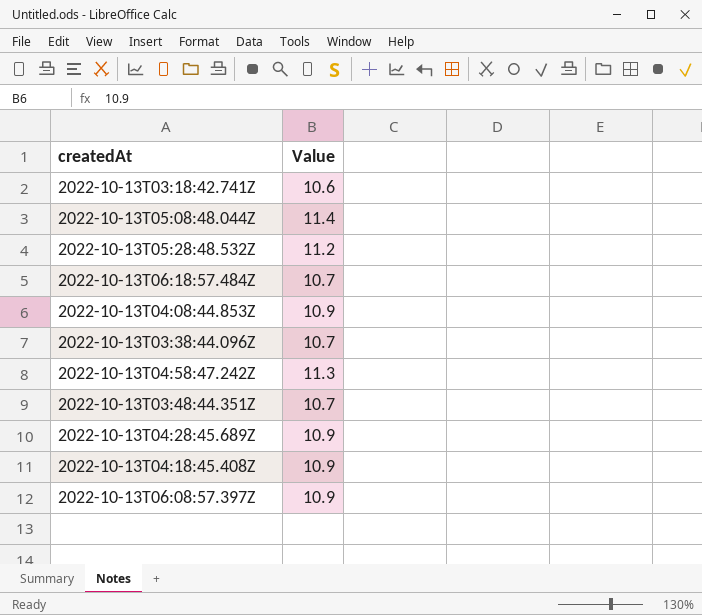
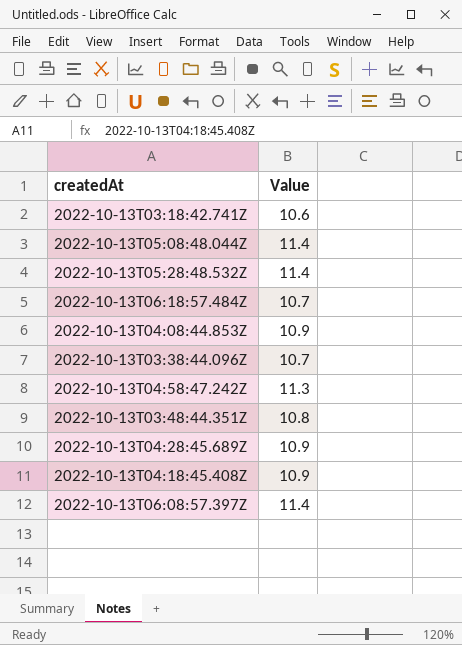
2022-10-13T05:28:48.532Z | Value: 11.2 -> 11.4
2022-10-13T03:48:44.351Z | Value: 10.7 -> 10.8
2022-10-13T06:08:57.397Z | Value: 10.9 -> 11.4

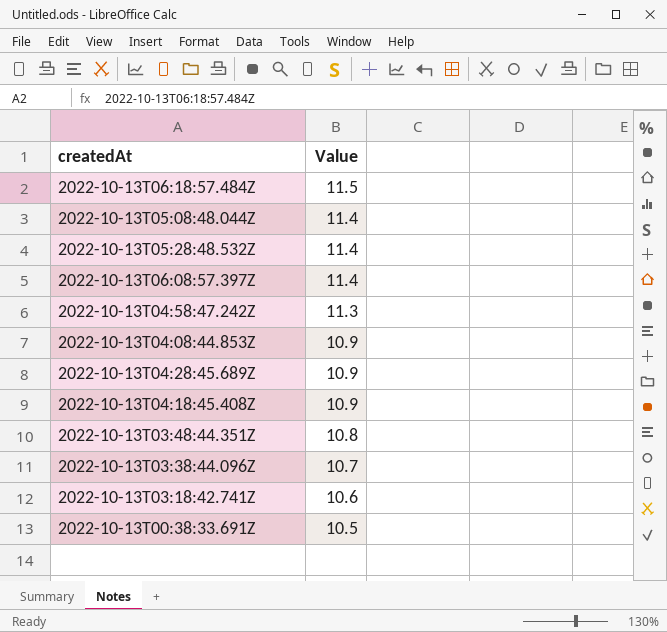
row order: none -> Value descending
2022-10-13T06:18:57.484Z | Value: 10.7 -> 11.5
row 2022-10-13T00:38:33.691Z: none -> 10.5

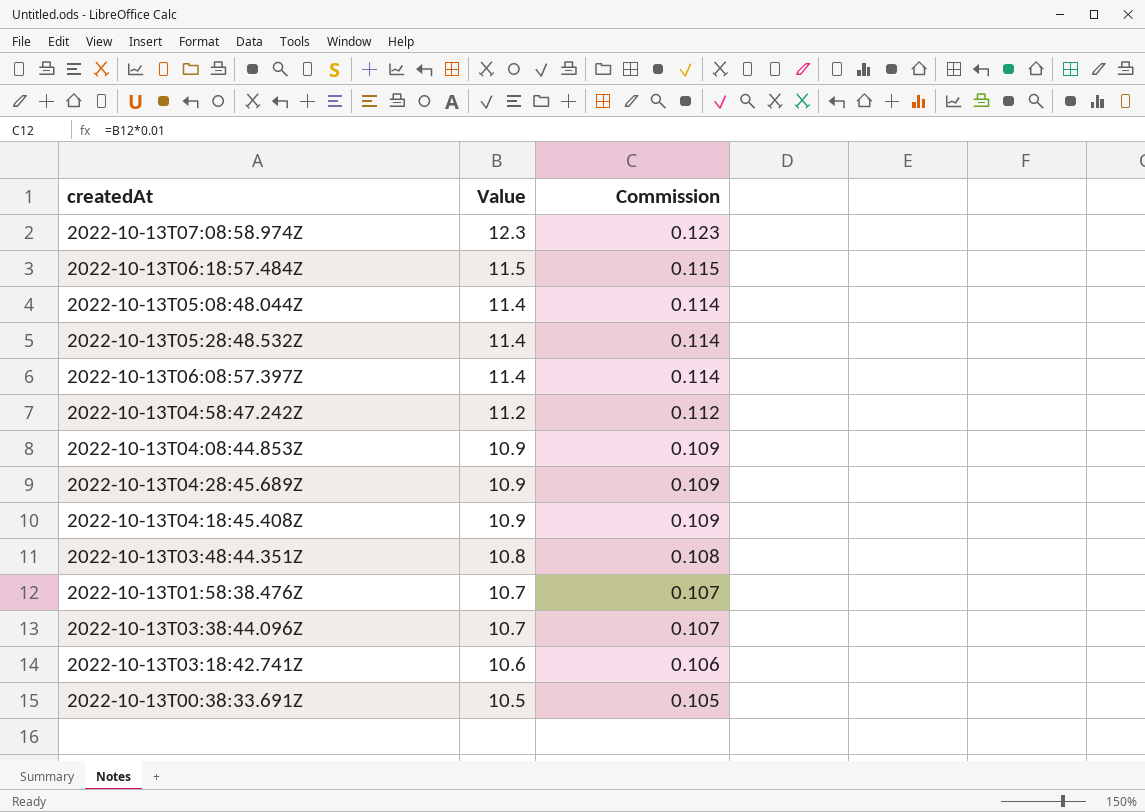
column Commission | formula: none -> [Value] * 0.01
row 2022-10-13T07:08:58.974Z: none -> 12.3 | 0.123
2022-10-13T04:58:47.242Z | Value: 11.3 -> 11.2
row 2022-10-13T01:58:38.476Z: none -> 10.7 | 0.107

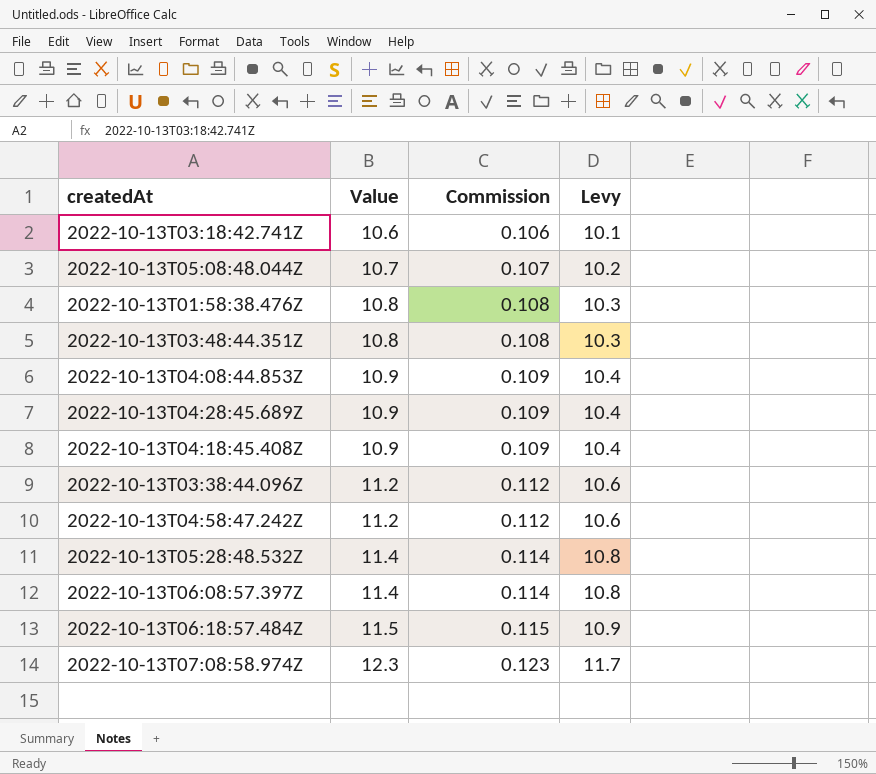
row order: Value descending -> Value ascending
column Levy | formula: none -> [Value] * 0.95
row 2022-10-13T00:38:33.691Z: 10.5 | 0.105 -> none
2022-10-13T05:08:48.044Z | Value: 11.4 -> 10.7
2022-10-13T05:08:48.044Z | Commission: 0.114 -> 0.107
2022-10-13T01:58:38.476Z | Value: 10.7 -> 10.8
2022-10-13T01:58:38.476Z | Commission: 0.107 -> 0.108
2022-10-13T03:38:44.096Z | Value: 10.7 -> 11.2
2022-10-13T03:38:44.096Z | Commission: 0.107 -> 0.112

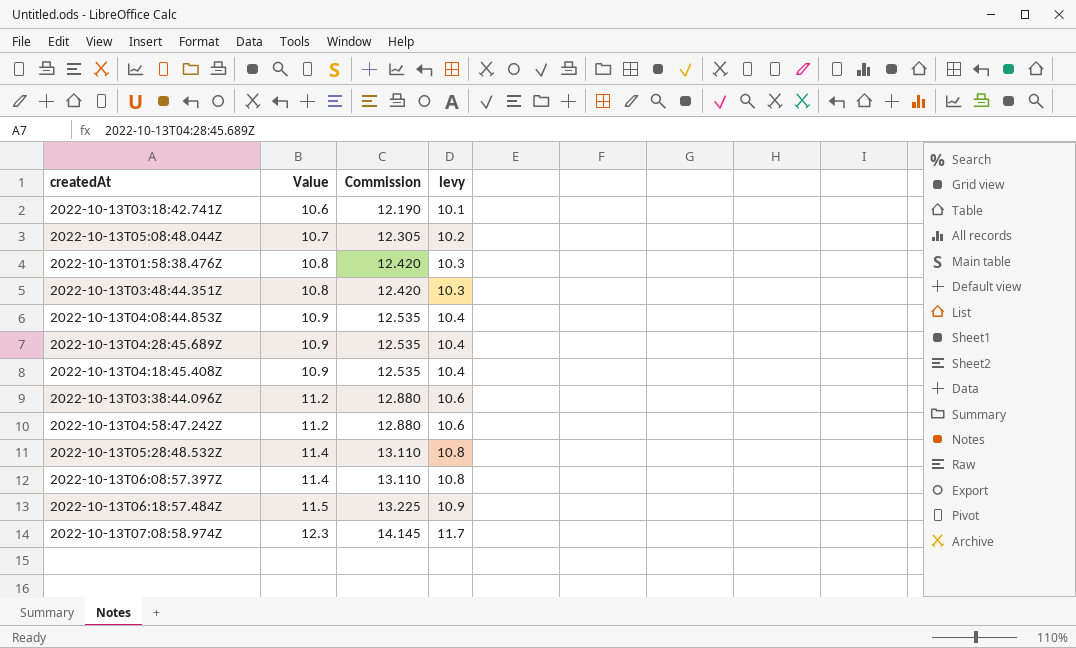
column Commission | formula: [Value] * 0.01 -> [Value] * 1.15
column name: Levy -> levy

